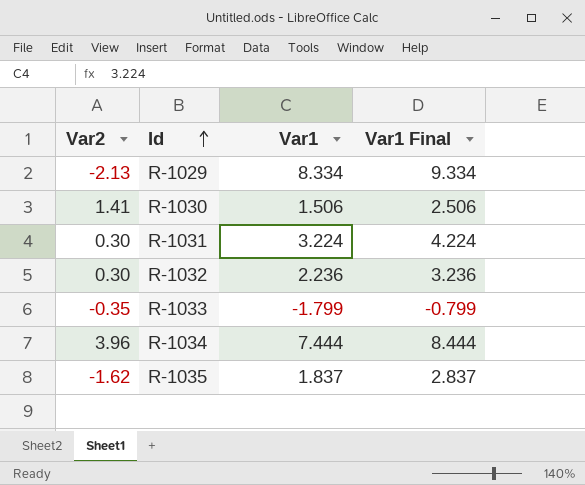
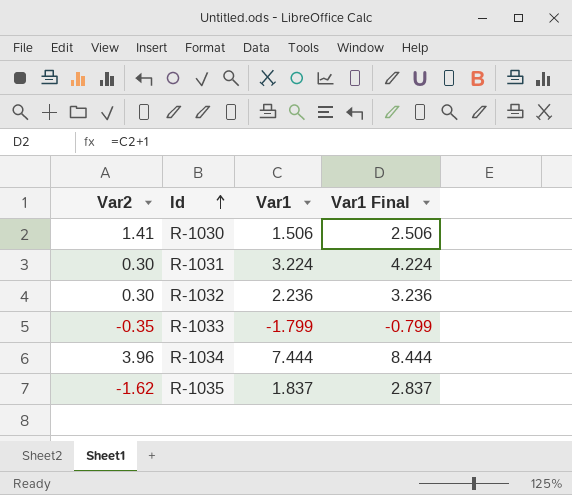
row R-1029: -2.13 | 8.334 | 9.334 -> none

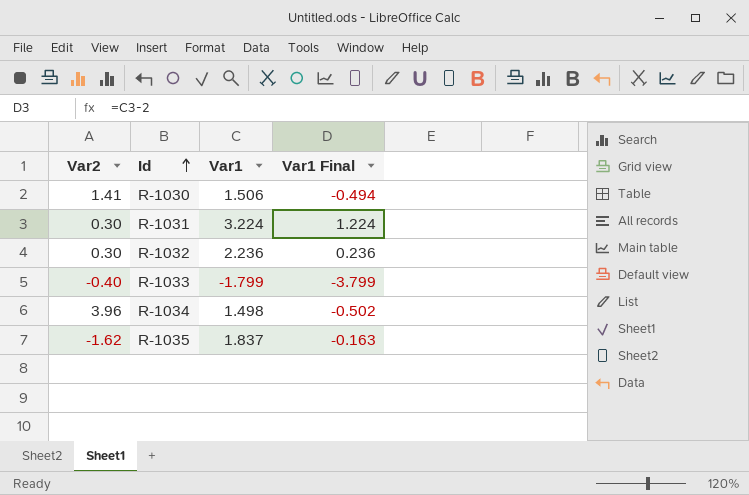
column Var1 Final | formula: [Var1] + 1 -> [Var1] - 2
R-1033 | Var2: -0.35 -> -0.40
R-1034 | Var1: 7.444 -> 1.498

